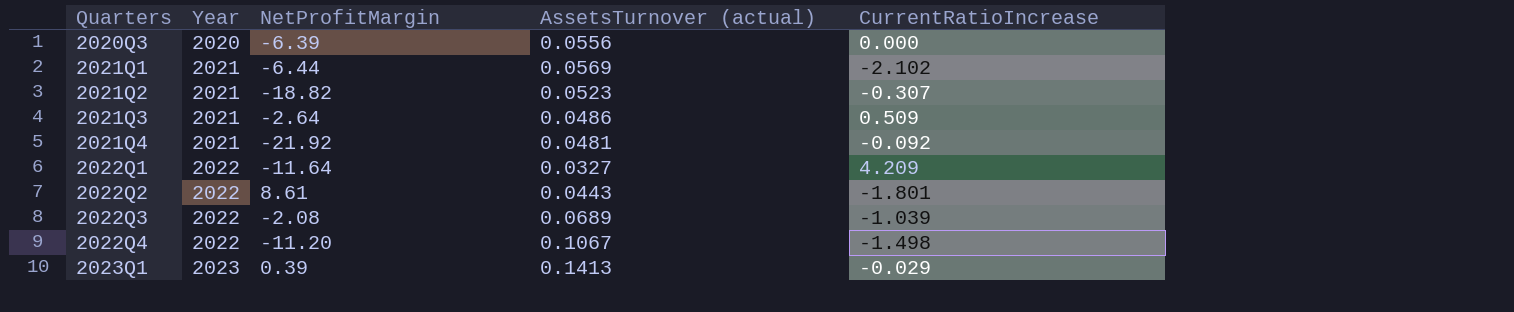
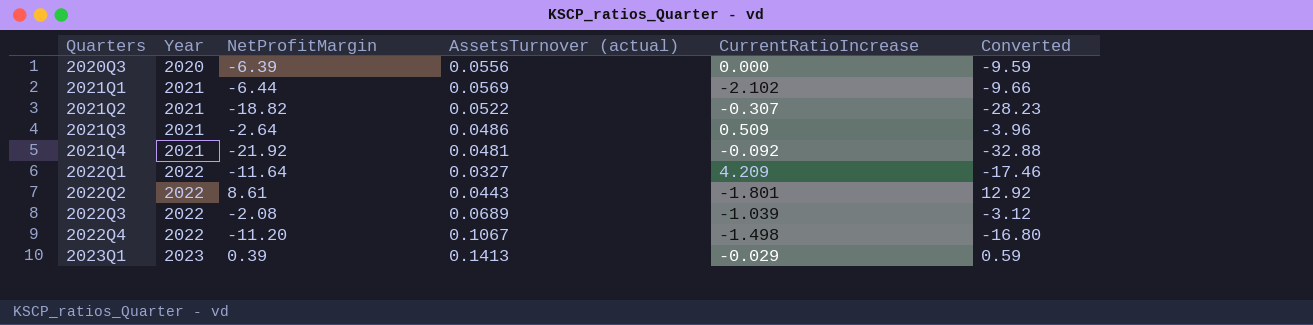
column Converted | formula: none -> [NetProfitMargin] * 1.5
2021Q2 | AssetsTurnover (actual): 0.0523 -> 0.0522

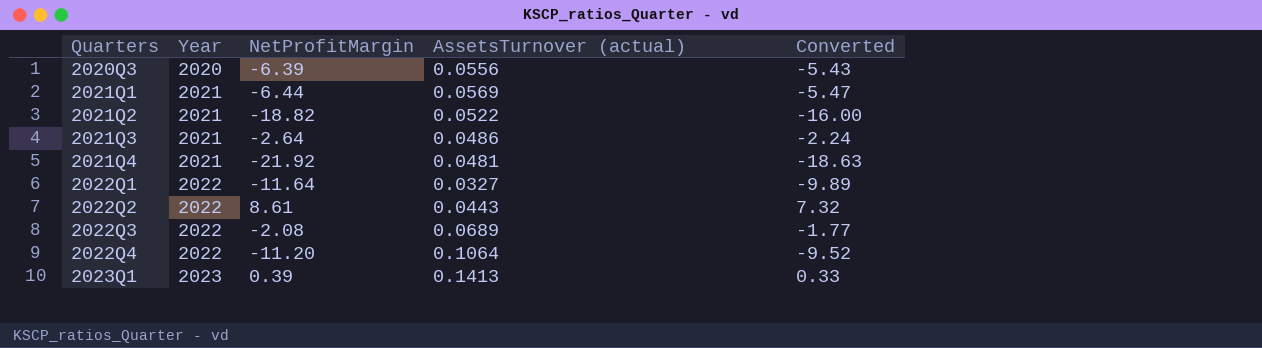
column CurrentRatioIncrease | position: 5 -> none
column Converted | formula: [NetProfitMargin] * 1.5 -> [NetProfitMargin] * 0.85
2022Q4 | AssetsTurnover (actual): 0.1067 -> 0.1064

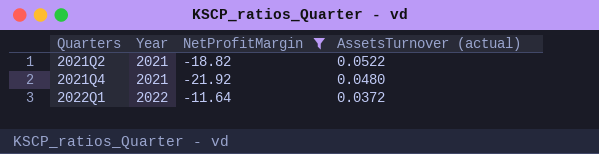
filter: none -> NetProfitMargin <= -11.64
column Converted | formula: [NetProfitMargin] * 0.85 -> none
2021Q4 | AssetsTurnover (actual): 0.0481 -> 0.0480
2022Q1 | AssetsTurnover (actual): 0.0327 -> 0.0372

